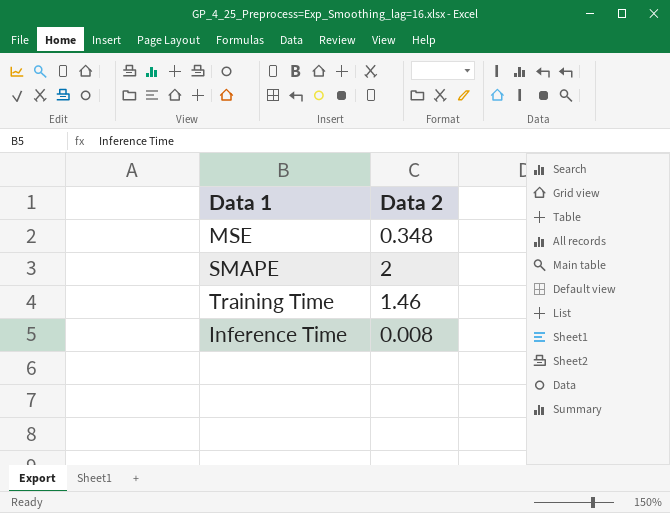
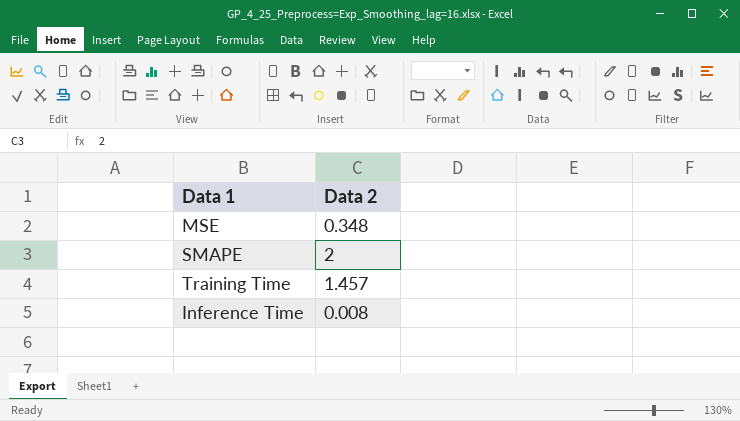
Training Time | Data 2: 1.46 -> 1.457

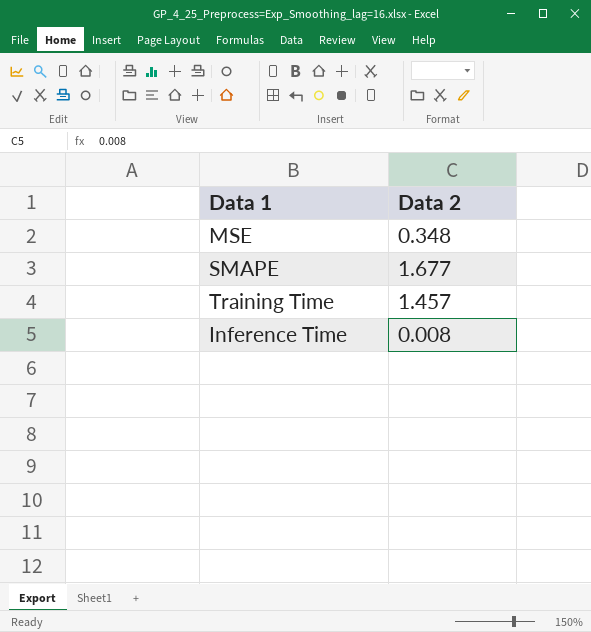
SMAPE | Data 2: 2 -> 1.677

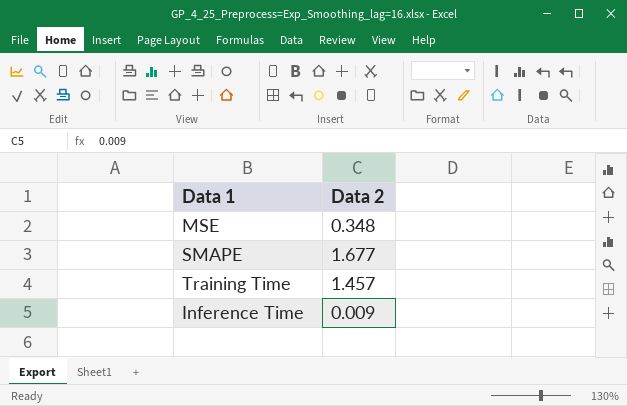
Inference Time | Data 2: 0.008 -> 0.009

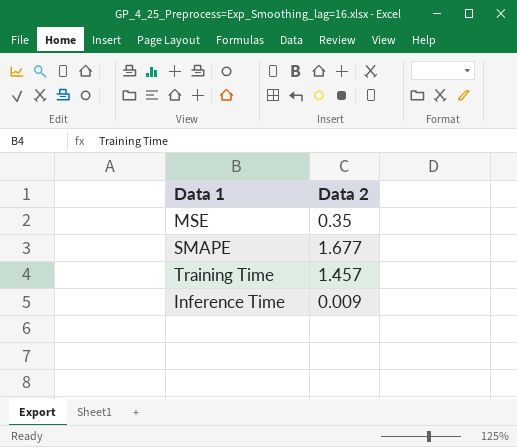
MSE | Data 2: 0.348 -> 0.35

